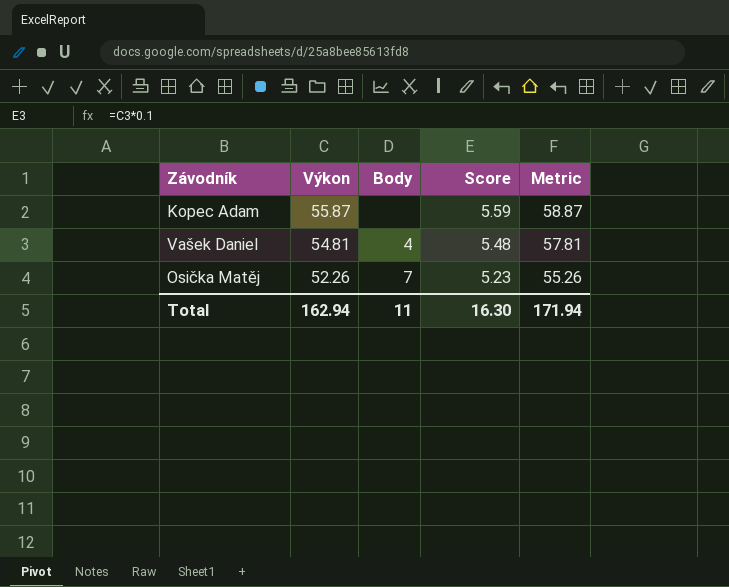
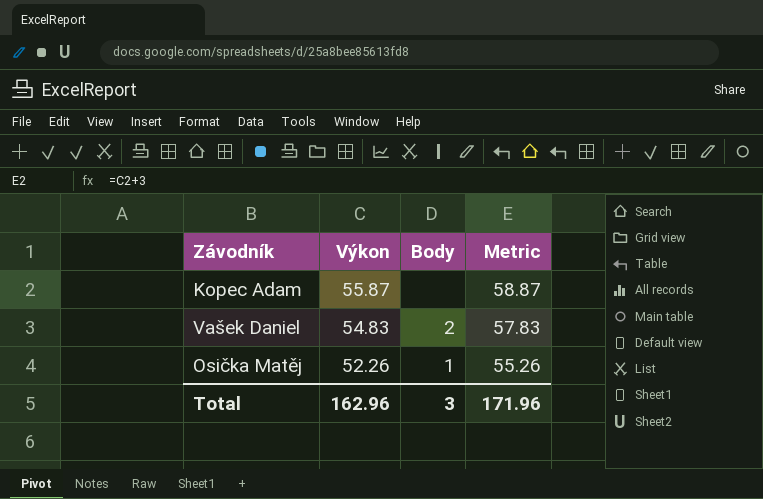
column Score | formula: [Výkon] * 0.1 -> none
Vašek Daniel | Výkon: 54.81 -> 54.83
Vašek Daniel | Body: 4 -> 2
Vašek Daniel | Metric: 57.81 -> 57.83
Osička Matěj | Body: 7 -> 1
Total | Výkon: 162.94 -> 162.96
Total | Body: 11 -> 3
Total | Metric: 171.94 -> 171.96

